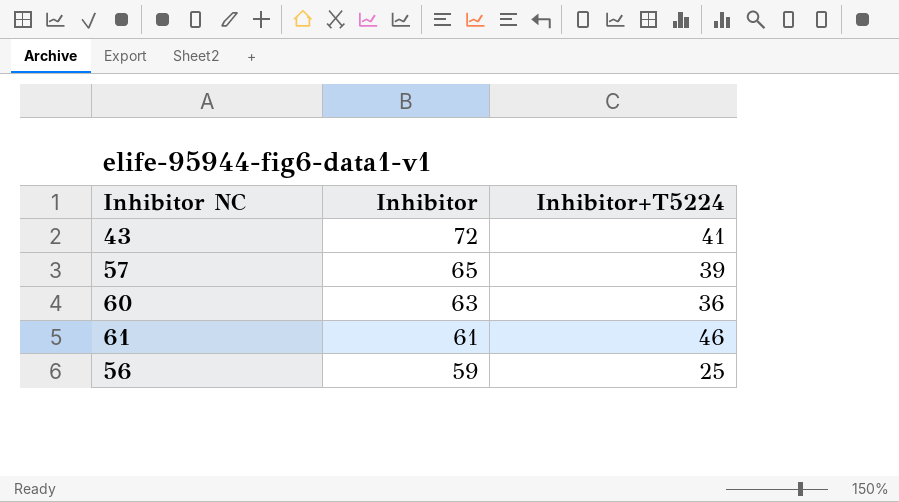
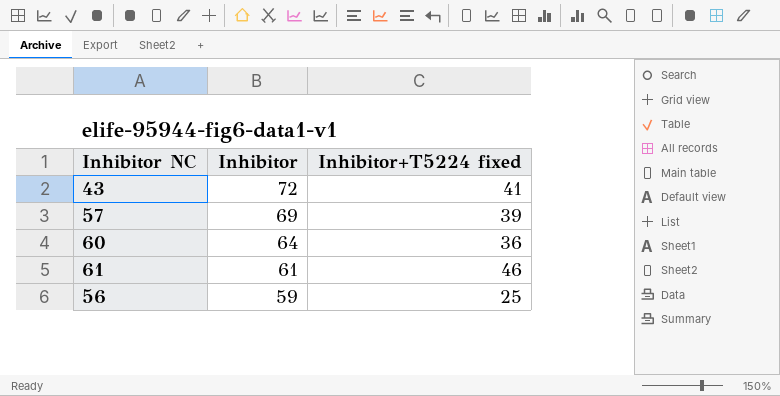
column name: Inhibitor+T5224 -> Inhibitor+T5224 fixed
57 | Inhibitor: 65 -> 69
60 | Inhibitor: 63 -> 64

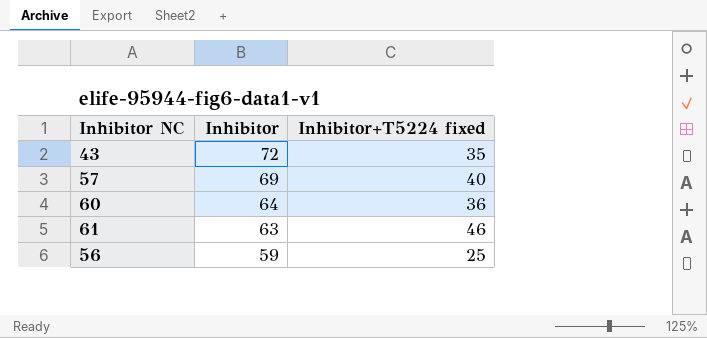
43 | Inhibitor+T5224 fixed: 41 -> 35
57 | Inhibitor+T5224 fixed: 39 -> 40
61 | Inhibitor: 61 -> 63

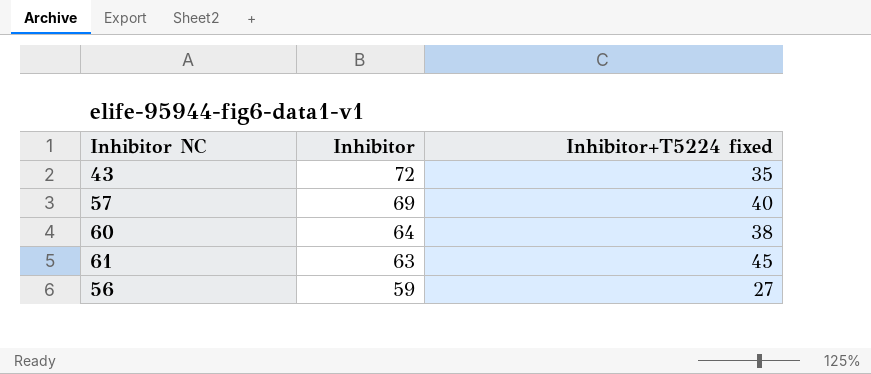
60 | Inhibitor+T5224 fixed: 36 -> 38
61 | Inhibitor+T5224 fixed: 46 -> 45
56 | Inhibitor+T5224 fixed: 25 -> 27

